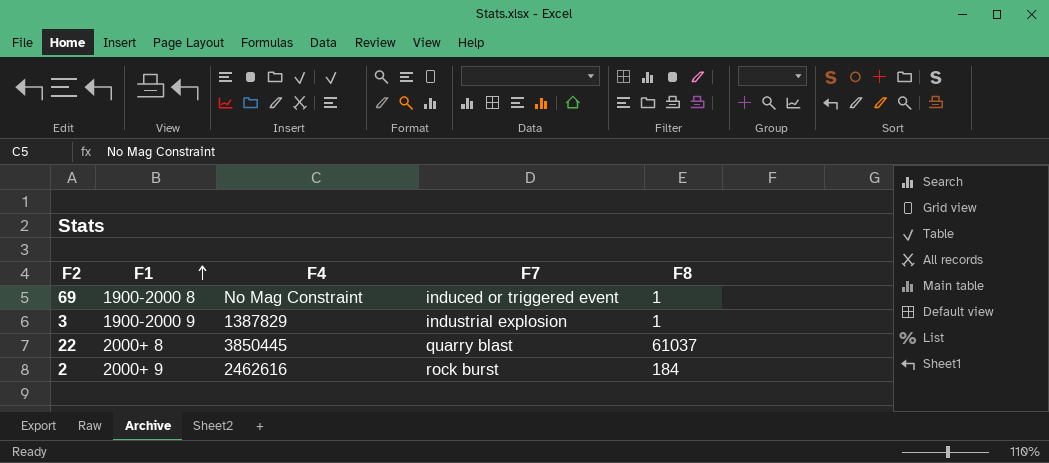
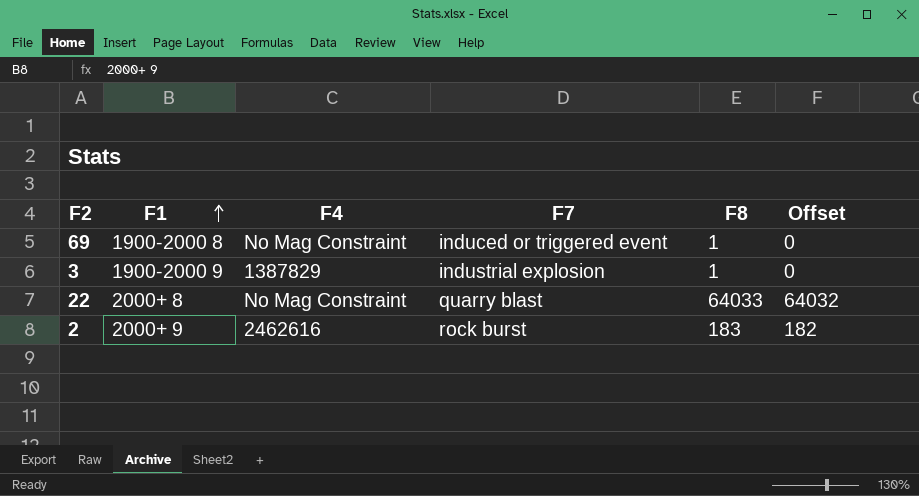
column Offset | formula: none -> [F8] - 1
22 | F4: 3850445 -> No Mag Constraint
22 | F8: 61037 -> 64033
2 | F8: 184 -> 183

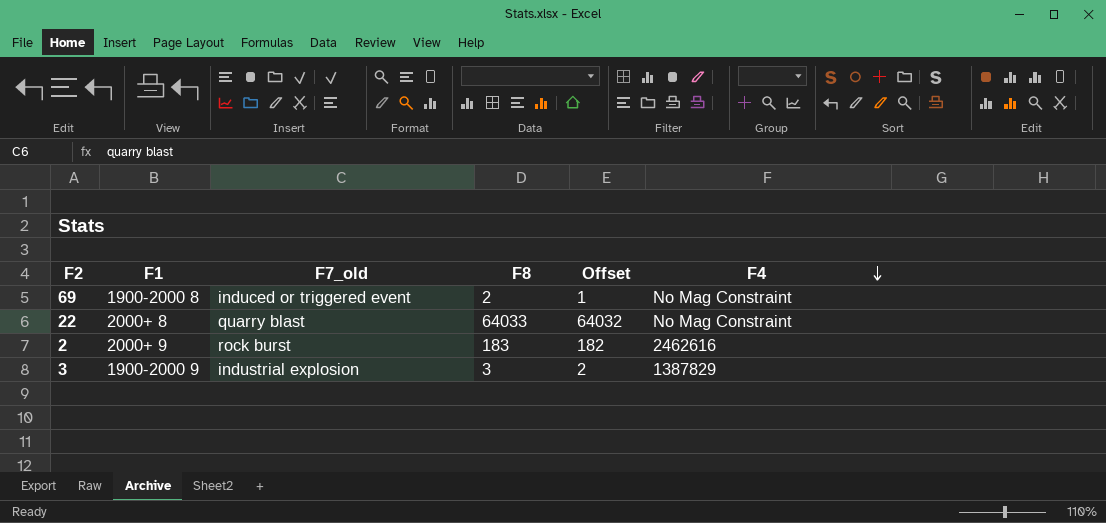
row order: F1 ascending -> F4 descending
column name: F7 -> F7_old
column F4 | position: 3 -> 6
69 | F8: 1 -> 2
69 | Offset: 0 -> 1
3 | F8: 1 -> 3
3 | Offset: 0 -> 2

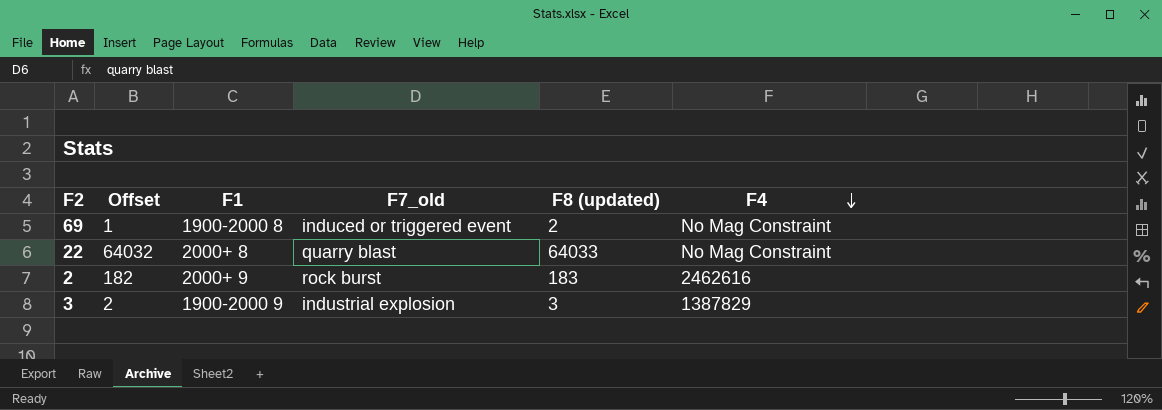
column Offset | position: 5 -> 2
column name: F8 -> F8 (updated)

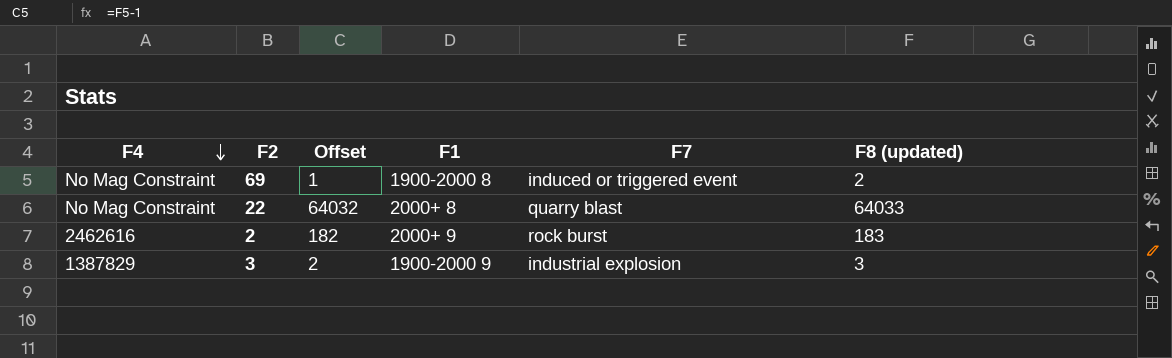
column F4 | position: 6 -> 1
column name: F7_old -> F7

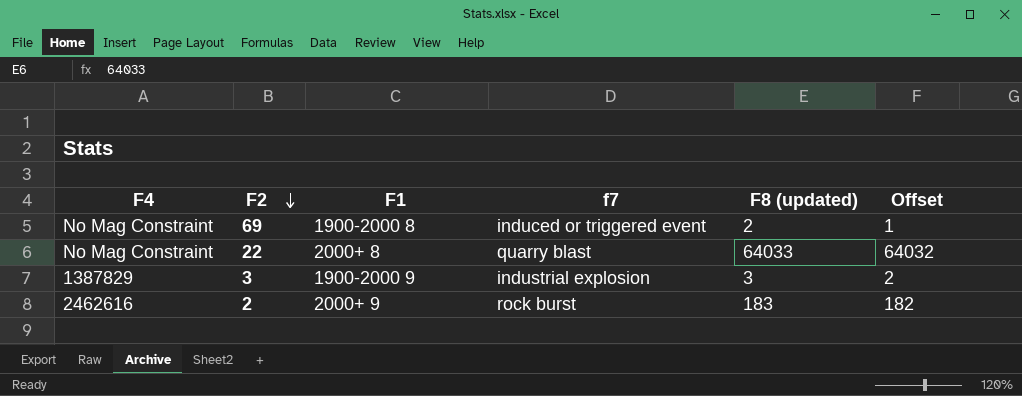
row order: F4 descending -> F2 descending
column name: F7 -> f7
column Offset | position: 3 -> 6

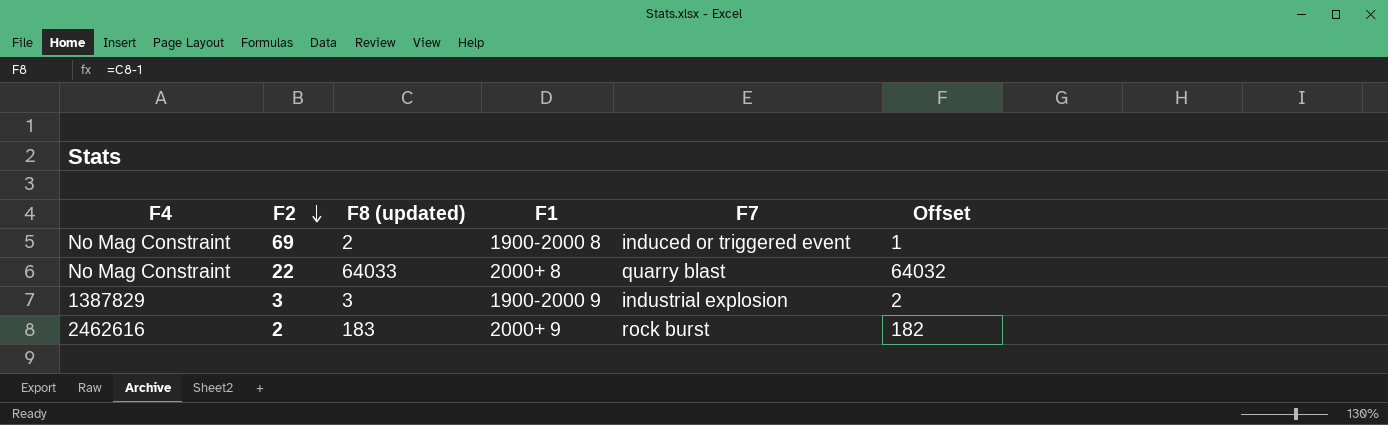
column F8 (updated) | position: 5 -> 3
column name: f7 -> F7

